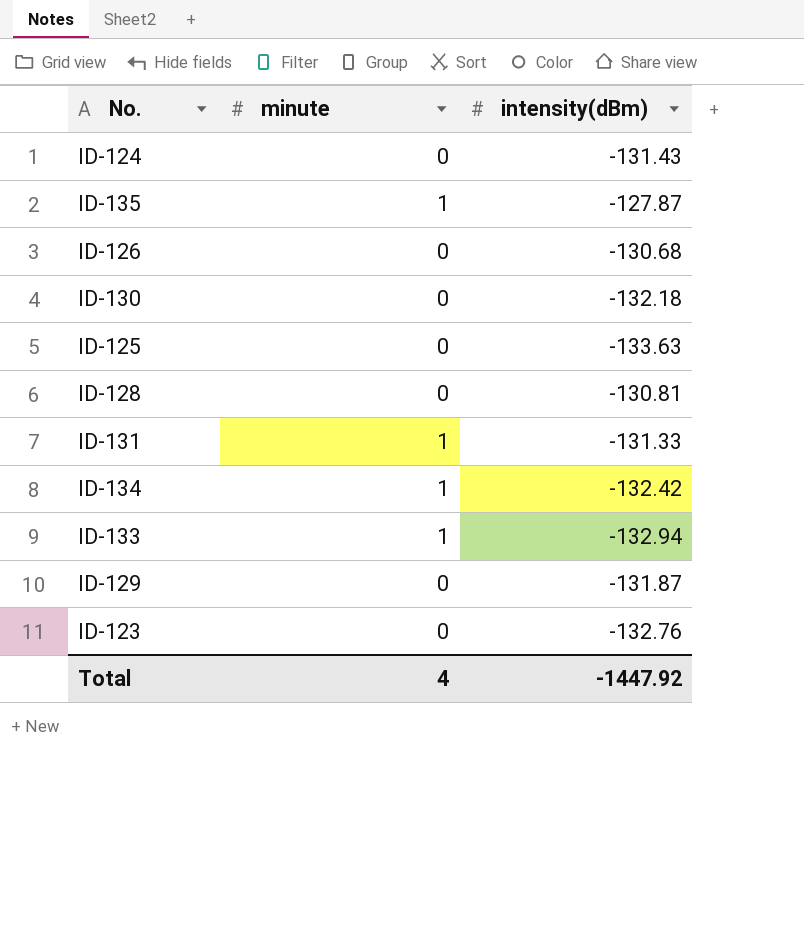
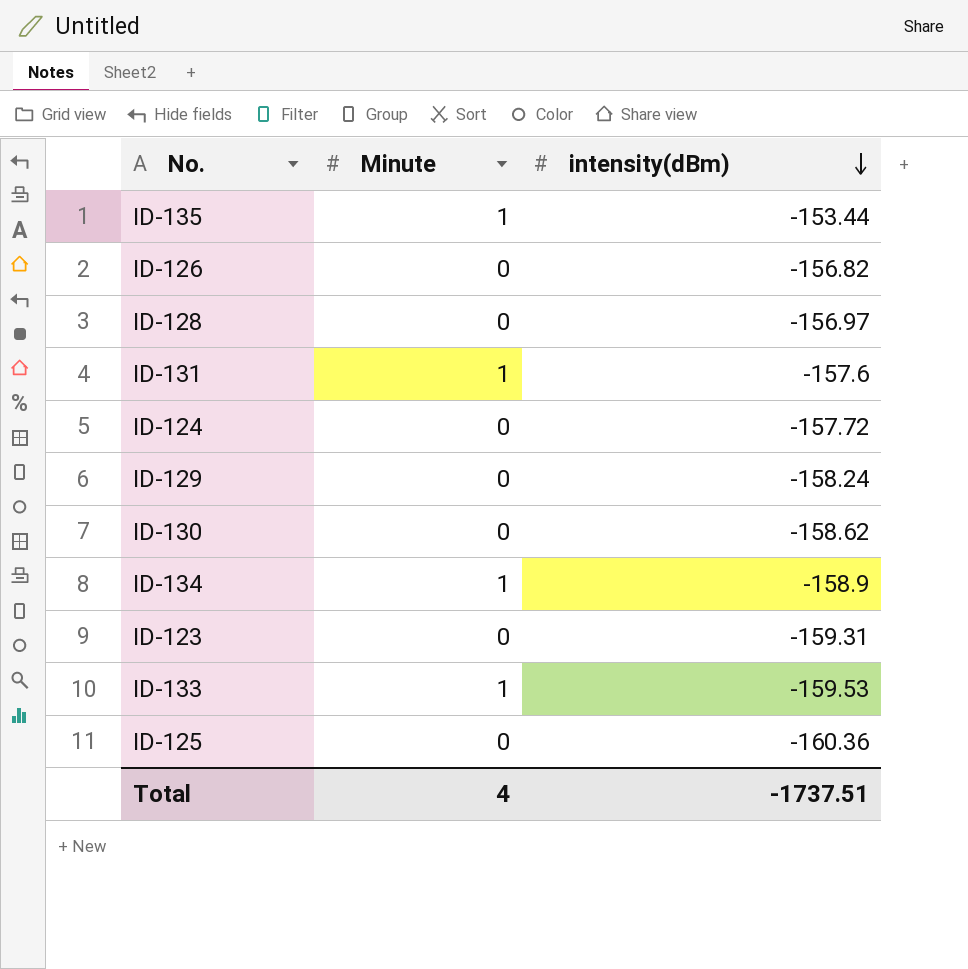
row order: none -> intensity(dBm) descending
column name: minute -> Minute
ID-135 | intensity(dBm): -127.87 -> -153.44
ID-126 | intensity(dBm): -130.68 -> -156.82
ID-128 | intensity(dBm): -130.81 -> -156.97
ID-131 | intensity(dBm): -131.33 -> -157.6
ID-124 | intensity(dBm): -131.43 -> -157.72
ID-129 | intensity(dBm): -131.87 -> -158.24
ID-130 | intensity(dBm): -132.18 -> -158.62
ID-134 | intensity(dBm): -132.42 -> -158.9
ID-123 | intensity(dBm): -132.76 -> -159.31
ID-133 | intensity(dBm): -132.94 -> -159.53
ID-125 | intensity(dBm): -133.63 -> -160.36
Total | intensity(dBm): -1447.92 -> -1737.51

